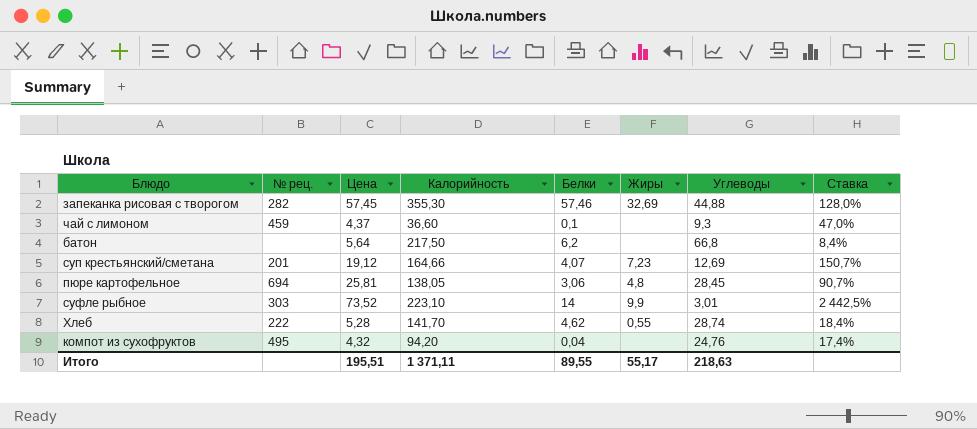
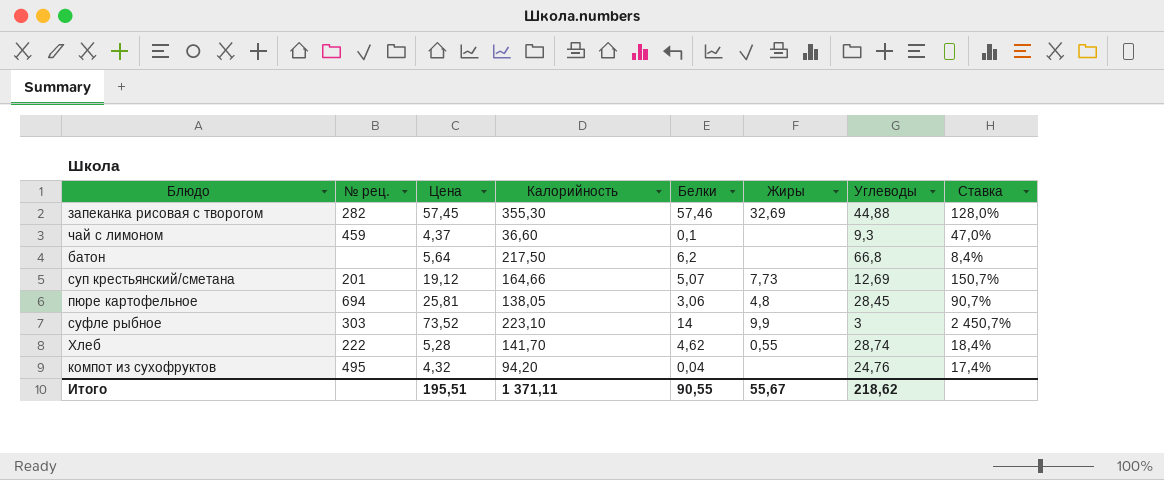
суп крестьянский/сметана | Белки: 4,07 -> 5,07
суп крестьянский/сметана | Жиры: 7,23 -> 7,73
суфле рыбное | Углеводы: 3,01 -> 3
суфле рыбное | Ставка: 2 442,5% -> 2 450,7%
Итого | Белки: 89,55 -> 90,55
Итого | Жиры: 55,17 -> 55,67
Итого | Углеводы: 218,63 -> 218,62

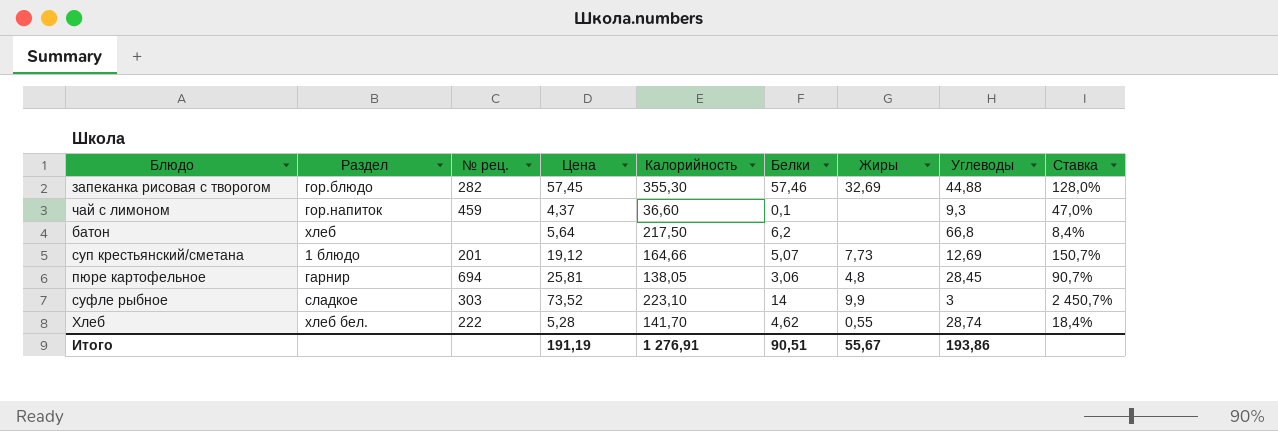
column Раздел | position: none -> 2
row компот из сухофруктов: 495 | 4,32 | 94,20 | 0,04 | none | 24,76 | 17,4% -> none
Итого | Цена: 195,51 -> 191,19
Итого | Калорийность: 1 371,11 -> 1 276,91
Итого | Белки: 90,55 -> 90,51
Итого | Углеводы: 218,62 -> 193,86

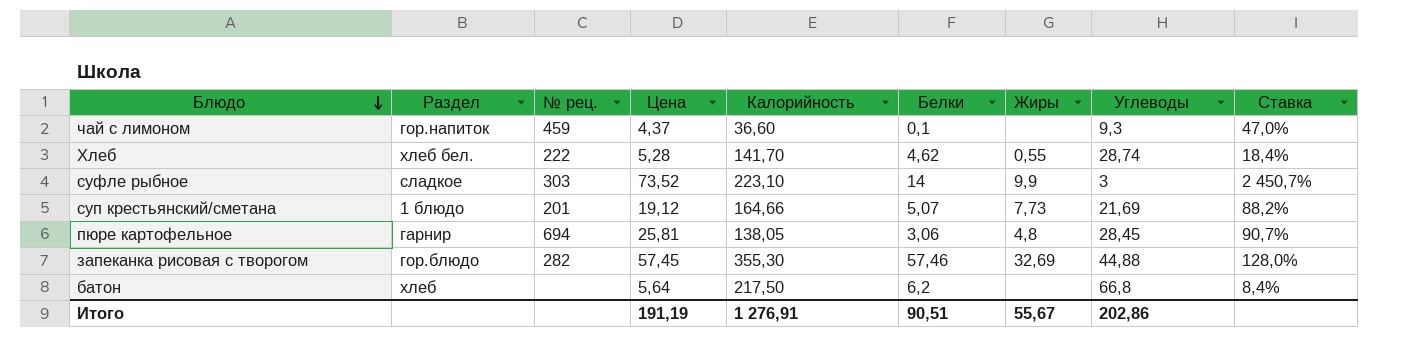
row order: none -> Блюдо descending
суп крестьянский/сметана | Углеводы: 12,69 -> 21,69
суп крестьянский/сметана | Ставка: 150,7% -> 88,2%
Итого | Углеводы: 193,86 -> 202,86

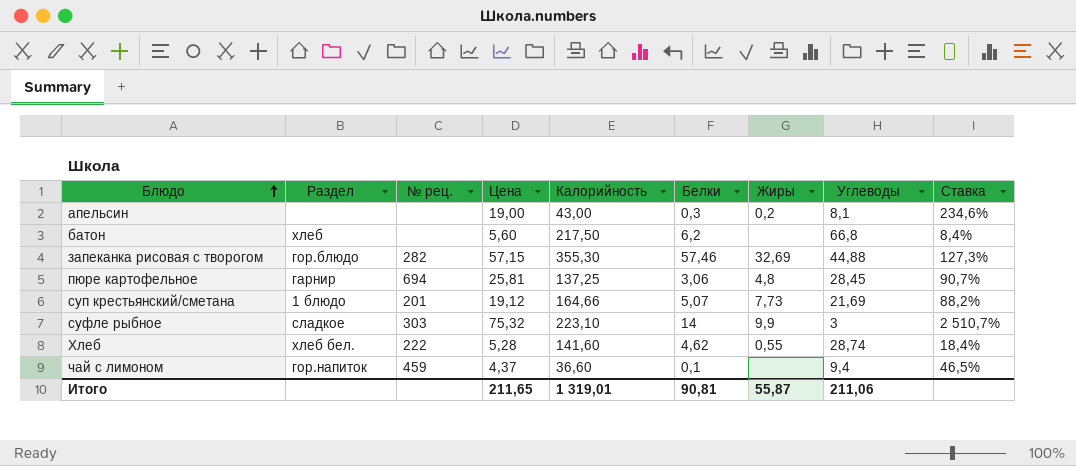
row order: Блюдо descending -> Блюдо ascending
row апельсин: none -> none | none | 19,00 | 43,00 | 0,3 | 0,2 | 8,1 | 234,6%
батон | Цена: 5,64 -> 5,60
запеканка рисовая с творогом | Цена: 57,45 -> 57,15
запеканка рисовая с творогом | Ставка: 128,0% -> 127,3%
пюре картофельное | Калорийность: 138,05 -> 137,25
суфле рыбное | Цена: 73,52 -> 75,32
суфле рыбное | Ставка: 2 450,7% -> 2 510,7%
Хлеб | Калорийность: 141,70 -> 141,60
чай с лимоном | Углеводы: 9,3 -> 9,4
чай с лимоном | Ставка: 47,0% -> 46,5%
Итого | Цена: 191,19 -> 211,65
Итого | Калорийность: 1 276,91 -> 1 319,01
Итого | Белки: 90,51 -> 90,81
Итого | Жиры: 55,67 -> 55,87
Итого | Углеводы: 202,86 -> 211,06

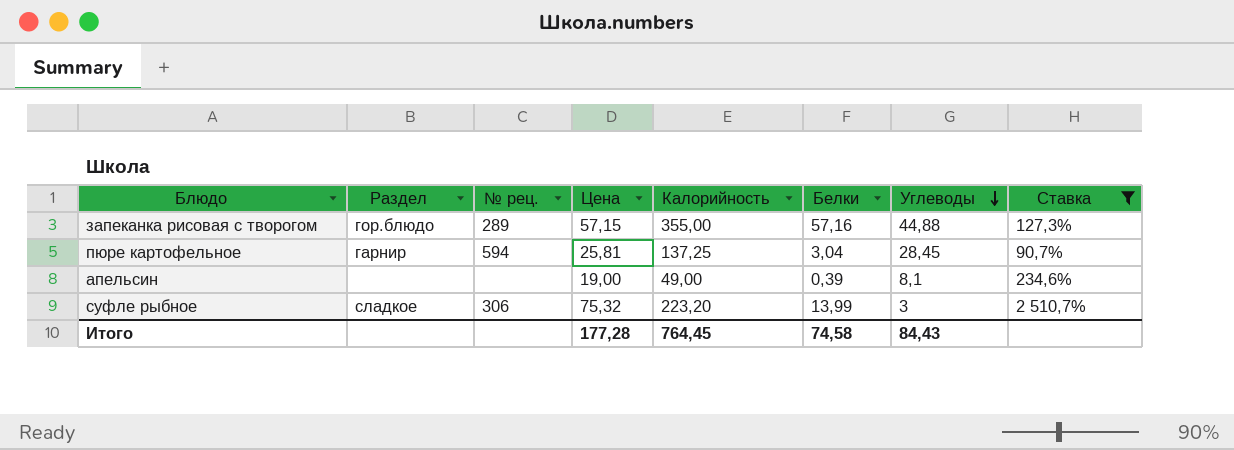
filter: none -> Ставка >= 90,7%
row order: Блюдо ascending -> Углеводы descending
column Жиры | position: 7 -> none
запеканка рисовая с творогом | № рец.: 282 -> 289
запеканка рисовая с творогом | Калорийность: 355,30 -> 355,00
запеканка рисовая с творогом | Белки: 57,46 -> 57,16
пюре картофельное | № рец.: 694 -> 594
пюре картофельное | Белки: 3,06 -> 3,04
апельсин | Калорийность: 43,00 -> 49,00
апельсин | Белки: 0,3 -> 0,39
суфле рыбное | № рец.: 303 -> 306
суфле рыбное | Калорийность: 223,10 -> 223,20
суфле рыбное | Белки: 14 -> 13,99
Итого | Цена: 211,65 -> 177,28
Итого | Калорийность: 1 319,01 -> 764,45
Итого | Белки: 90,81 -> 74,58
Итого | Углеводы: 211,06 -> 84,43

